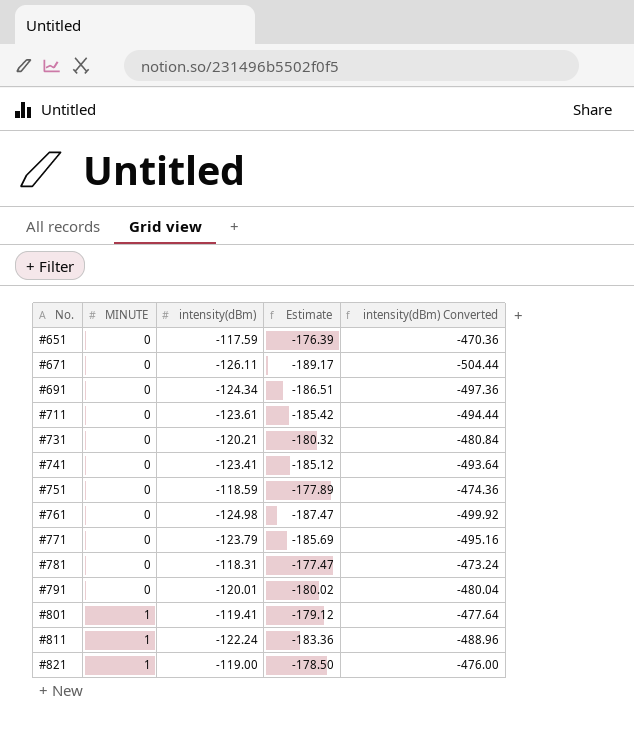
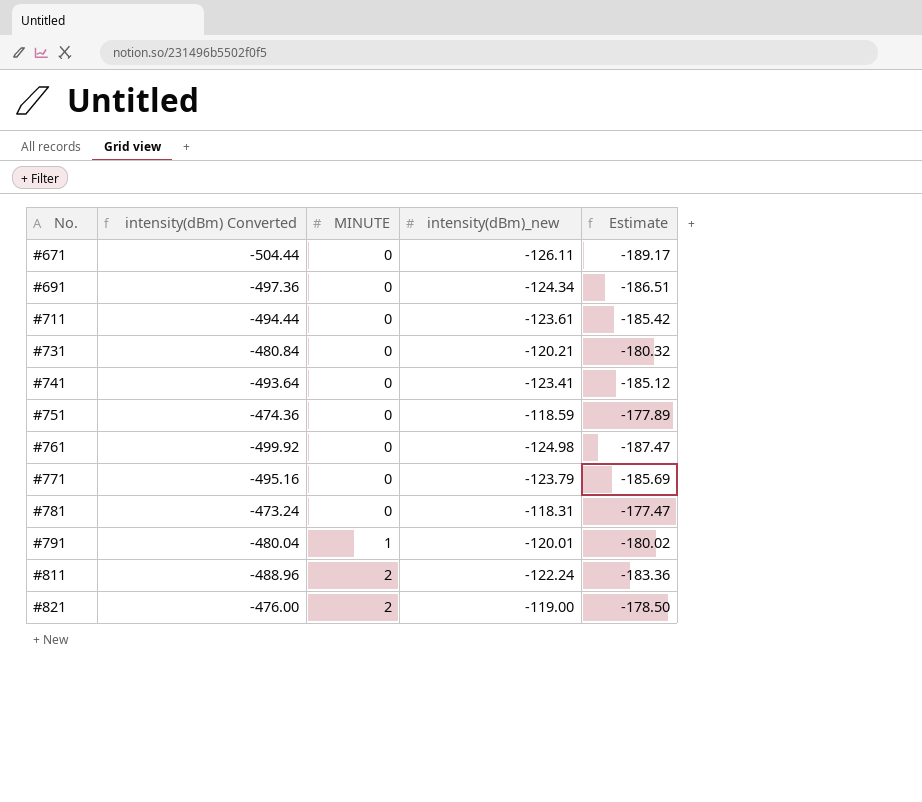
column intensity(dBm) Converted | position: 5 -> 2
column name: intensity(dBm) -> intensity(dBm)_new
row #651: 0 | -117.59 | -176.39 | -470.36 -> none
row #801: 1 | -119.41 | -179.12 | -477.64 -> none
#791 | MINUTE: 0 -> 1
#811 | MINUTE: 1 -> 2
#821 | MINUTE: 1 -> 2

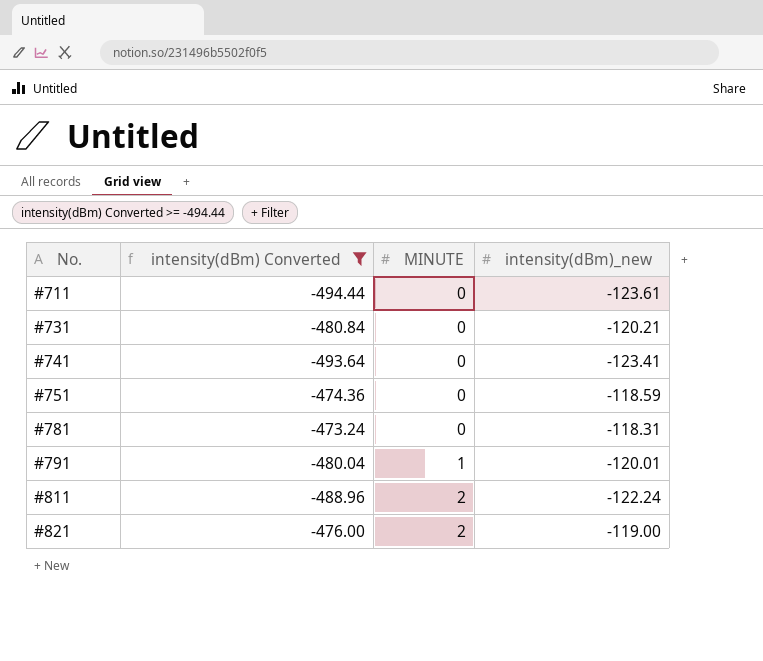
filter: none -> intensity(dBm) Converted >= -494.44
column Estimate | formula: [intensity(dBm)_new] * 1.5 -> none

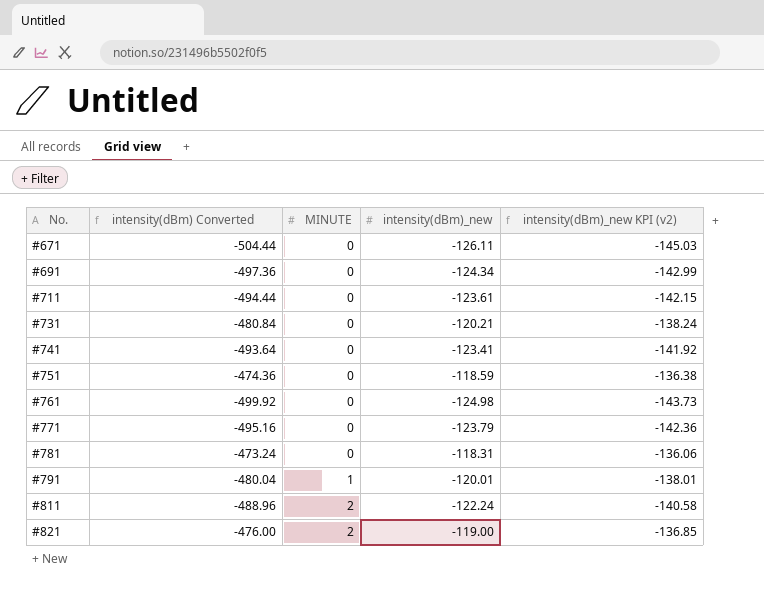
filter: intensity(dBm) Converted >= -494.44 -> none
column intensity(dBm)_new KPI (v2) | formula: none -> [intensity(dBm)_new] * 1.15

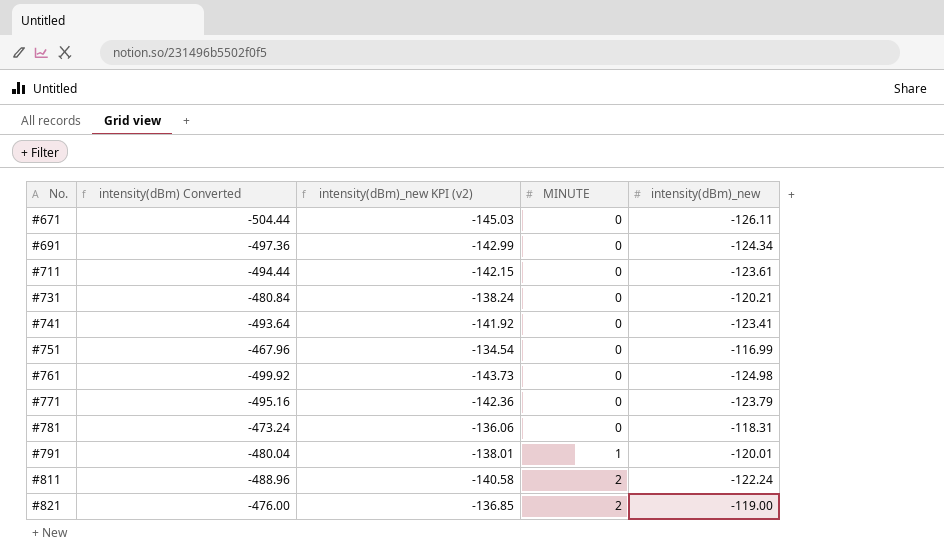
column intensity(dBm)_new KPI (v2) | position: 5 -> 3
#751 | intensity(dBm) Converted: -474.36 -> -467.96
#751 | intensity(dBm)_new KPI (v2): -136.38 -> -134.54
#751 | intensity(dBm)_new: -118.59 -> -116.99

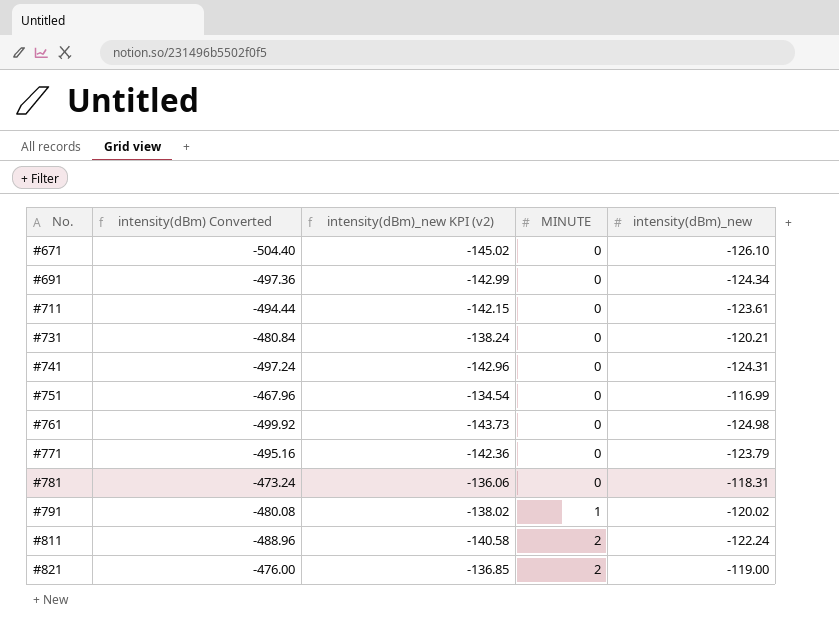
#671 | intensity(dBm) Converted: -504.44 -> -504.40
#671 | intensity(dBm)_new KPI (v2): -145.03 -> -145.02
#671 | intensity(dBm)_new: -126.11 -> -126.10
#741 | intensity(dBm) Converted: -493.64 -> -497.24
#741 | intensity(dBm)_new KPI (v2): -141.92 -> -142.96
#741 | intensity(dBm)_new: -123.41 -> -124.31
#791 | intensity(dBm) Converted: -480.04 -> -480.08
#791 | intensity(dBm)_new KPI (v2): -138.01 -> -138.02
#791 | intensity(dBm)_new: -120.01 -> -120.02

